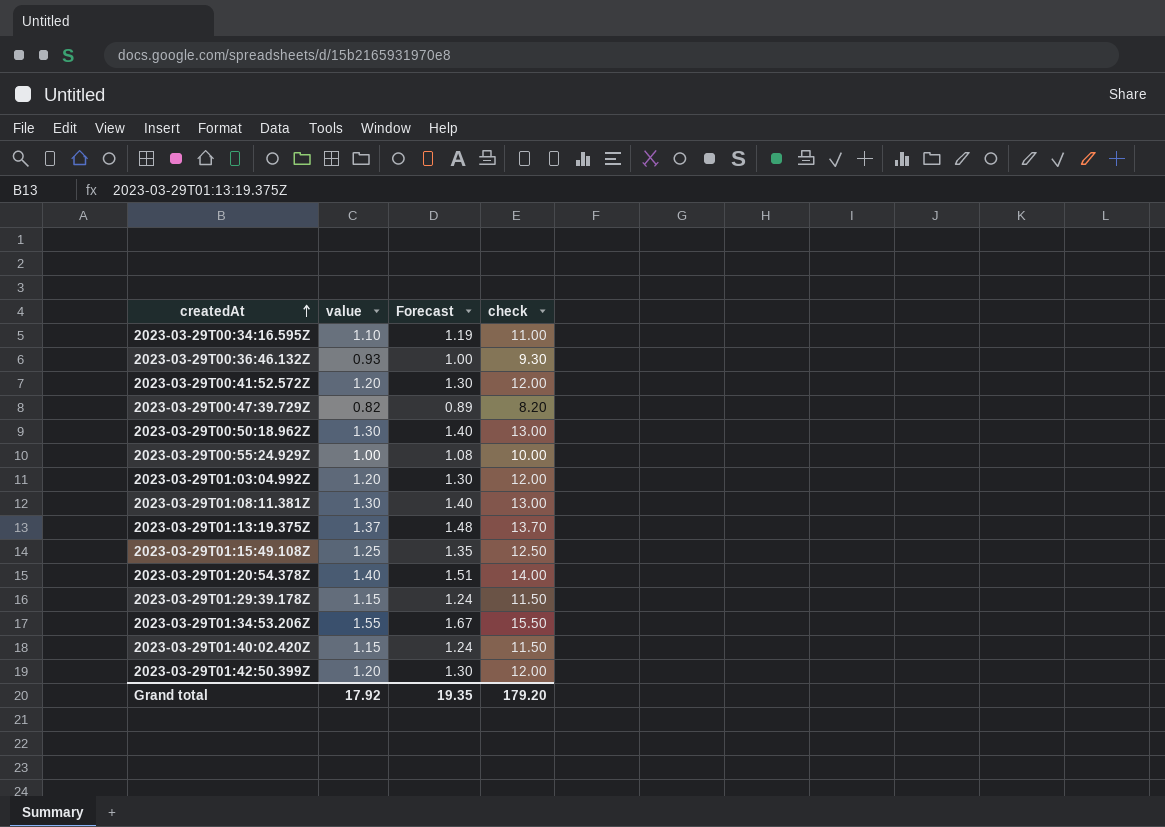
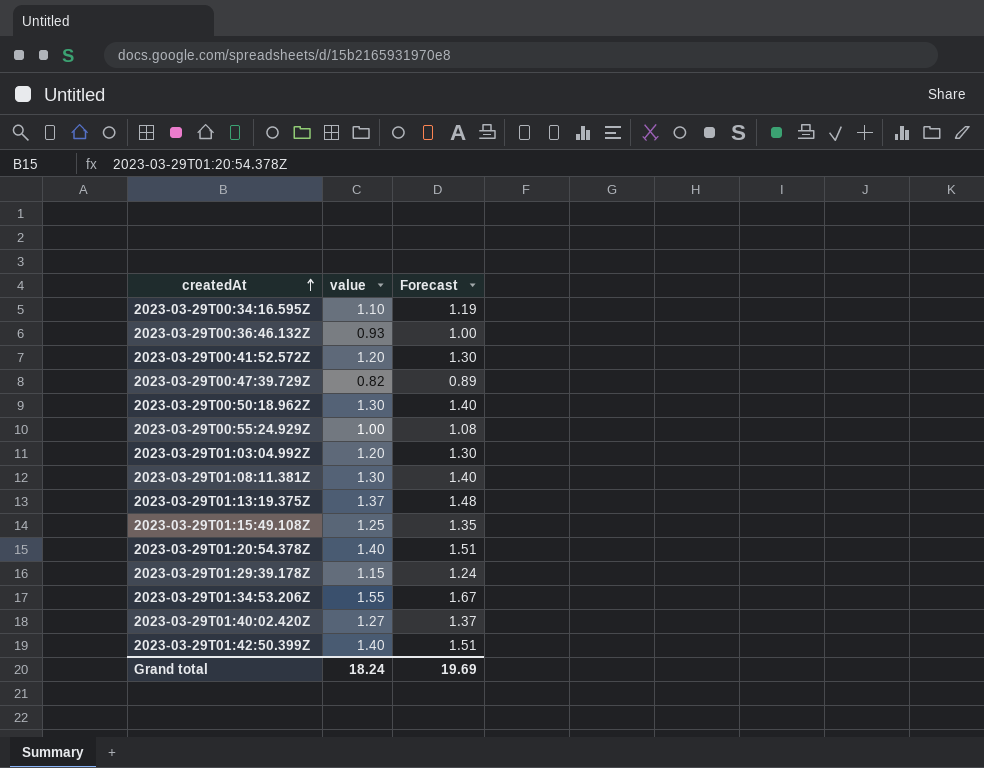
column check | formula: [value] * 10 -> none
2023-03-29T01:40:02.420Z | value: 1.15 -> 1.27
2023-03-29T01:40:02.420Z | Forecast: 1.24 -> 1.37
2023-03-29T01:42:50.399Z | value: 1.20 -> 1.40
2023-03-29T01:42:50.399Z | Forecast: 1.30 -> 1.51
Grand total | value: 17.92 -> 18.24
Grand total | Forecast: 19.35 -> 19.69

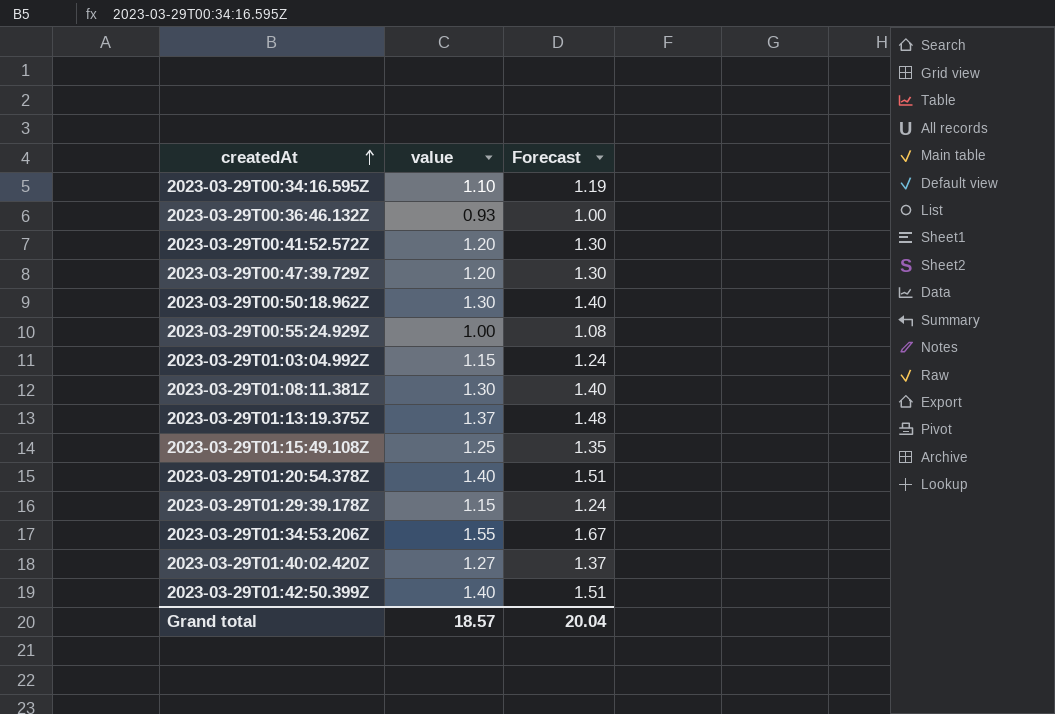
2023-03-29T00:47:39.729Z | value: 0.82 -> 1.20
2023-03-29T00:47:39.729Z | Forecast: 0.89 -> 1.30
2023-03-29T01:03:04.992Z | value: 1.20 -> 1.15
2023-03-29T01:03:04.992Z | Forecast: 1.30 -> 1.24
Grand total | value: 18.24 -> 18.57
Grand total | Forecast: 19.69 -> 20.04

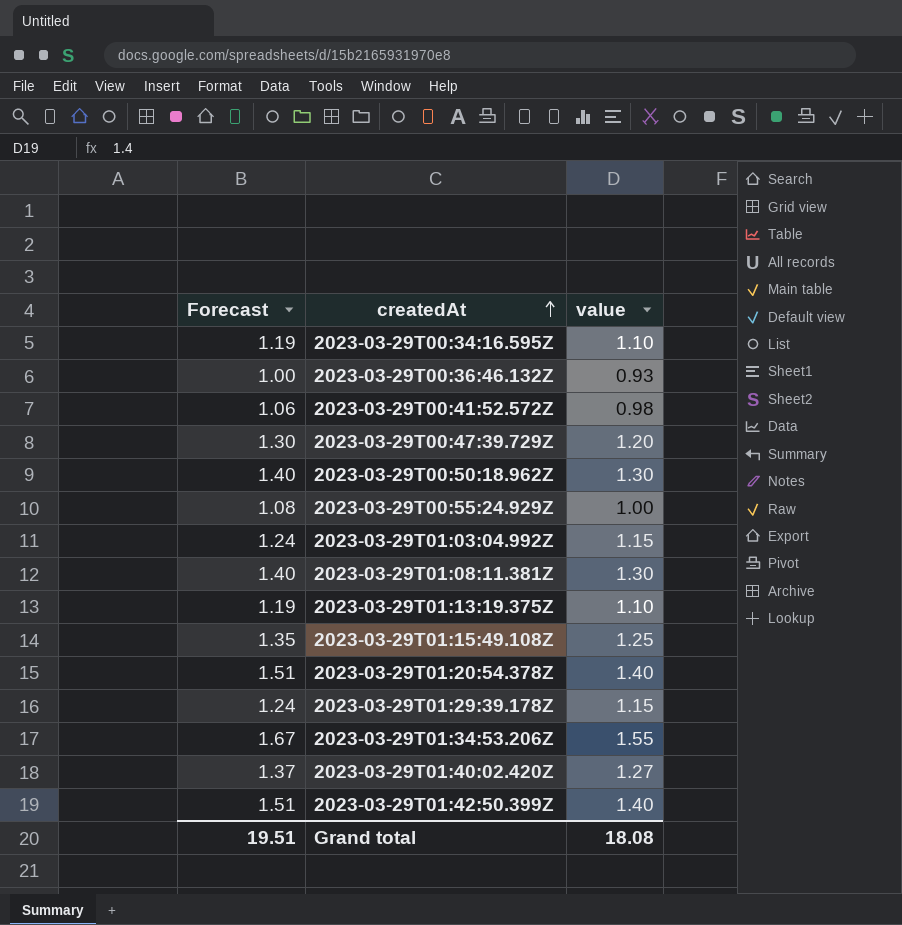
column Forecast | position: 3 -> 1
2023-03-29T00:41:52.572Z | Forecast: 1.30 -> 1.06
2023-03-29T00:41:52.572Z | value: 1.20 -> 0.98
2023-03-29T01:13:19.375Z | Forecast: 1.48 -> 1.19
2023-03-29T01:13:19.375Z | value: 1.37 -> 1.10
Grand total | Forecast: 20.04 -> 19.51
Grand total | value: 18.57 -> 18.08

